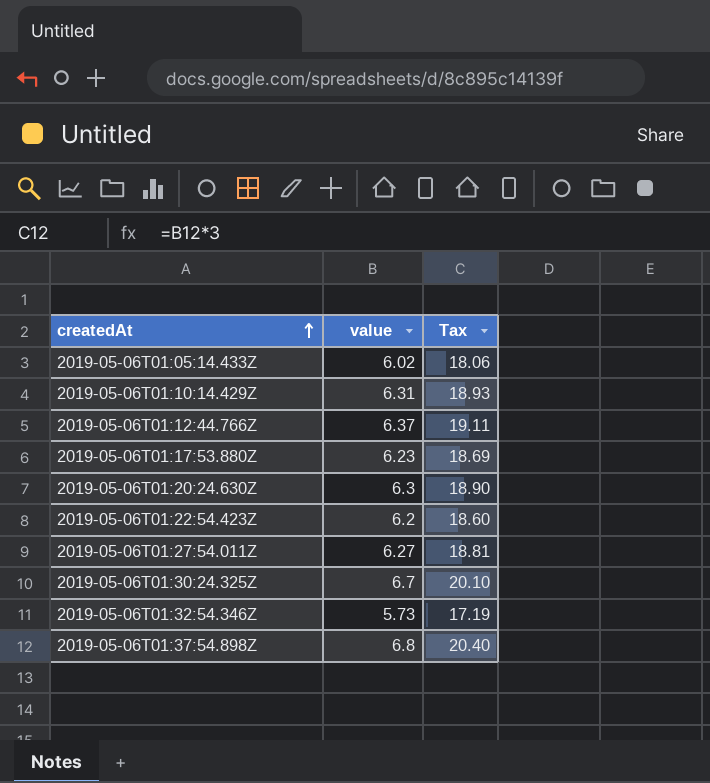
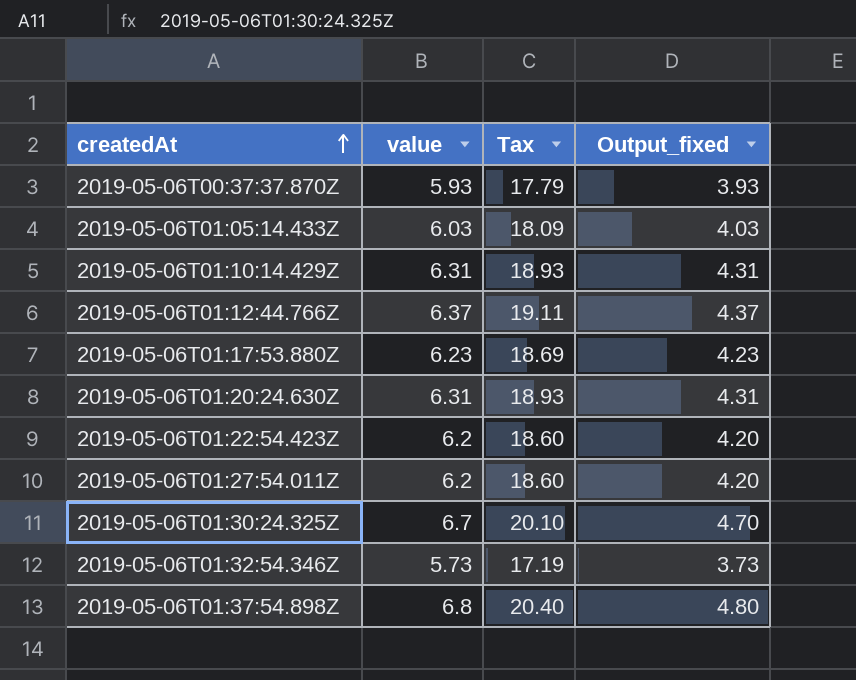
column Output_fixed | formula: none -> [value] - 2
row 2019-05-06T00:37:37.870Z: none -> 5.93 | 17.79 | 3.93
2019-05-06T01:05:14.433Z | value: 6.02 -> 6.03
2019-05-06T01:05:14.433Z | Tax: 18.06 -> 18.09
2019-05-06T01:20:24.630Z | value: 6.3 -> 6.31
2019-05-06T01:20:24.630Z | Tax: 18.90 -> 18.93
2019-05-06T01:27:54.011Z | value: 6.27 -> 6.2
2019-05-06T01:27:54.011Z | Tax: 18.81 -> 18.60

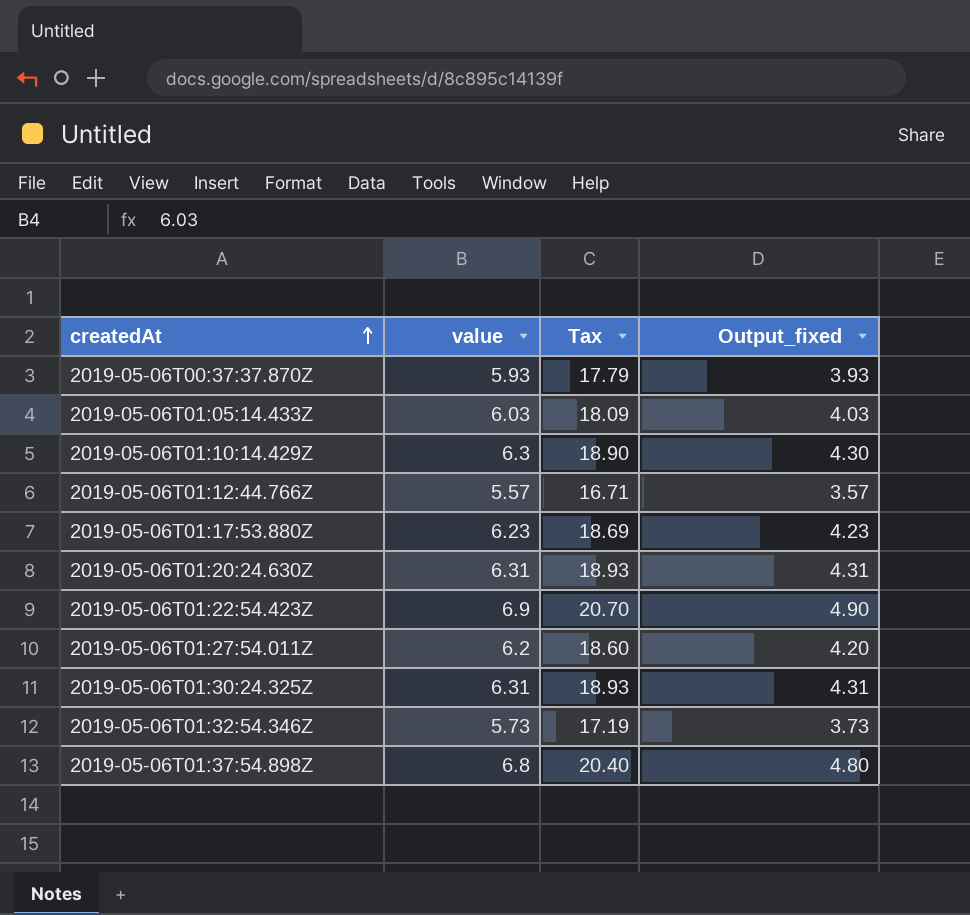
2019-05-06T01:10:14.429Z | value: 6.31 -> 6.3
2019-05-06T01:10:14.429Z | Tax: 18.93 -> 18.90
2019-05-06T01:10:14.429Z | Output_fixed: 4.31 -> 4.30
2019-05-06T01:12:44.766Z | value: 6.37 -> 5.57
2019-05-06T01:12:44.766Z | Tax: 19.11 -> 16.71
2019-05-06T01:12:44.766Z | Output_fixed: 4.37 -> 3.57
2019-05-06T01:22:54.423Z | value: 6.2 -> 6.9
2019-05-06T01:22:54.423Z | Tax: 18.60 -> 20.70
2019-05-06T01:22:54.423Z | Output_fixed: 4.20 -> 4.90
2019-05-06T01:30:24.325Z | value: 6.7 -> 6.31
2019-05-06T01:30:24.325Z | Tax: 20.10 -> 18.93
2019-05-06T01:30:24.325Z | Output_fixed: 4.70 -> 4.31

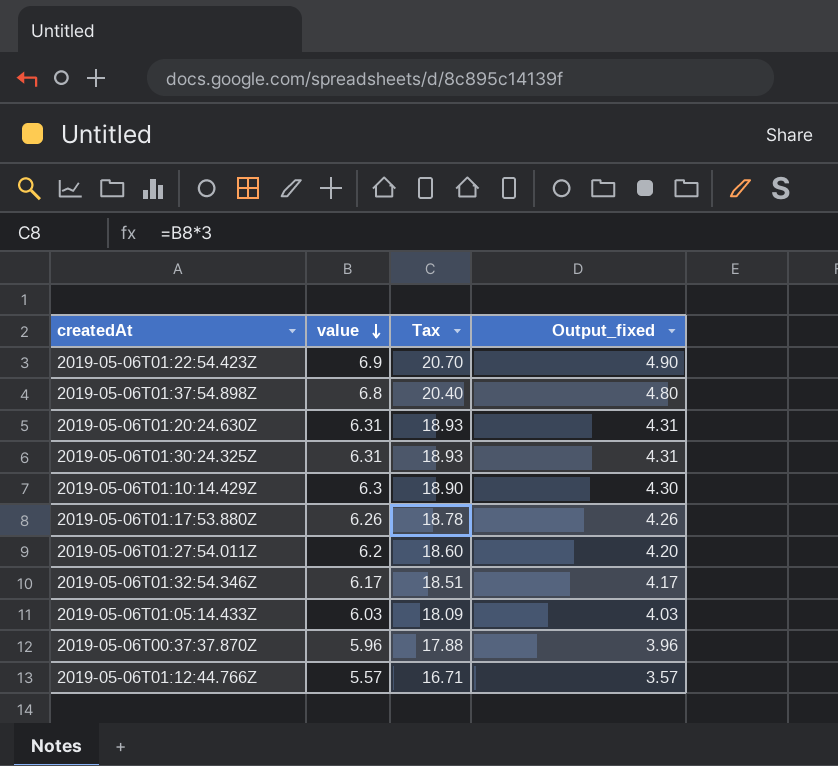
row order: createdAt ascending -> value descending
2019-05-06T01:17:53.880Z | value: 6.23 -> 6.26
2019-05-06T01:17:53.880Z | Tax: 18.69 -> 18.78
2019-05-06T01:17:53.880Z | Output_fixed: 4.23 -> 4.26
2019-05-06T01:32:54.346Z | value: 5.73 -> 6.17
2019-05-06T01:32:54.346Z | Tax: 17.19 -> 18.51
2019-05-06T01:32:54.346Z | Output_fixed: 3.73 -> 4.17
2019-05-06T00:37:37.870Z | value: 5.93 -> 5.96
2019-05-06T00:37:37.870Z | Tax: 17.79 -> 17.88
2019-05-06T00:37:37.870Z | Output_fixed: 3.93 -> 3.96

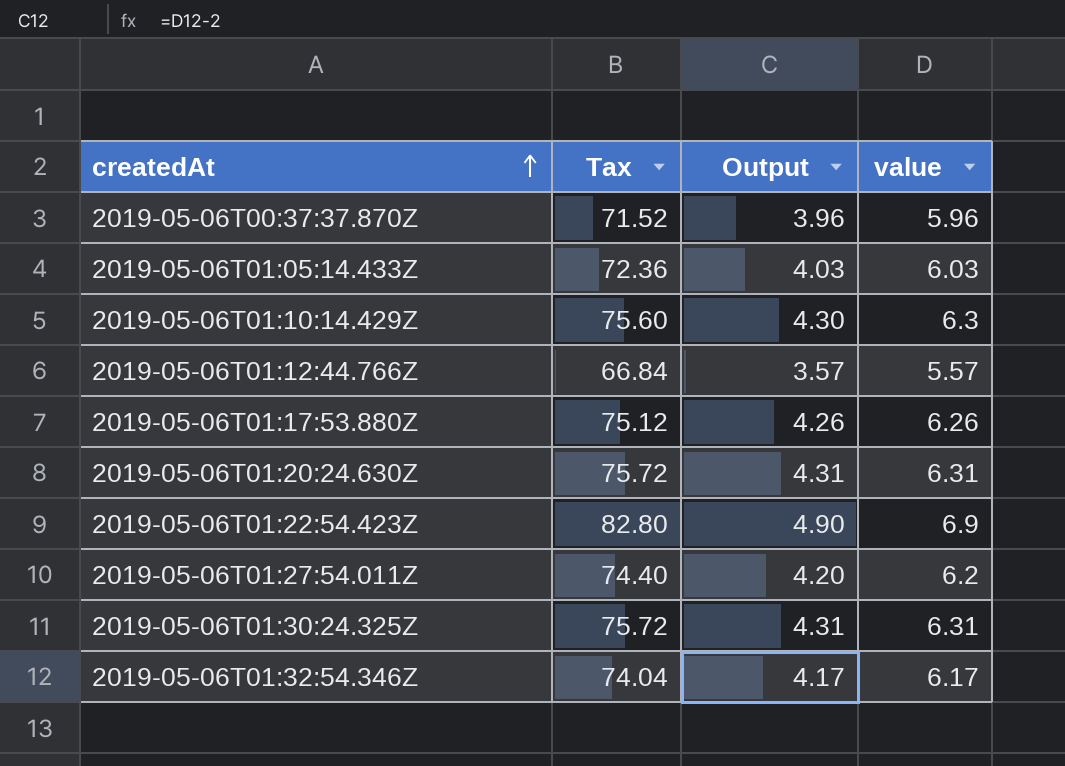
row order: value descending -> createdAt ascending
column Tax | formula: [value] * 3 -> [value] * 12
column name: Output_fixed -> Output
column value | position: 2 -> 4
row 2019-05-06T01:37:54.898Z: 6.8 | 20.40 | 4.80 -> none

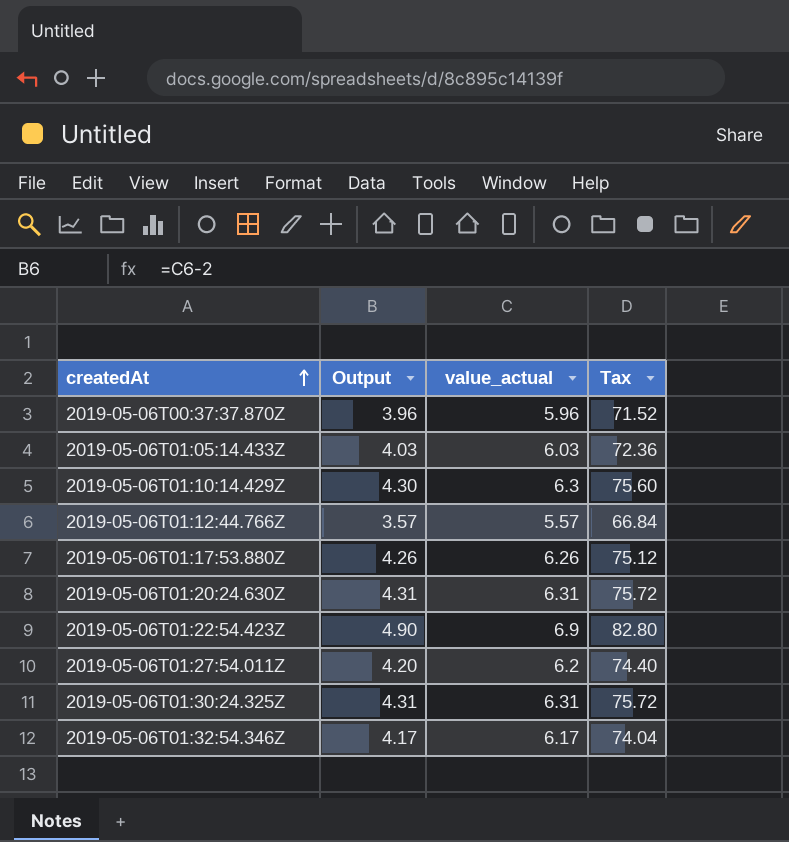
column name: value -> value_actual
column Tax | position: 2 -> 4

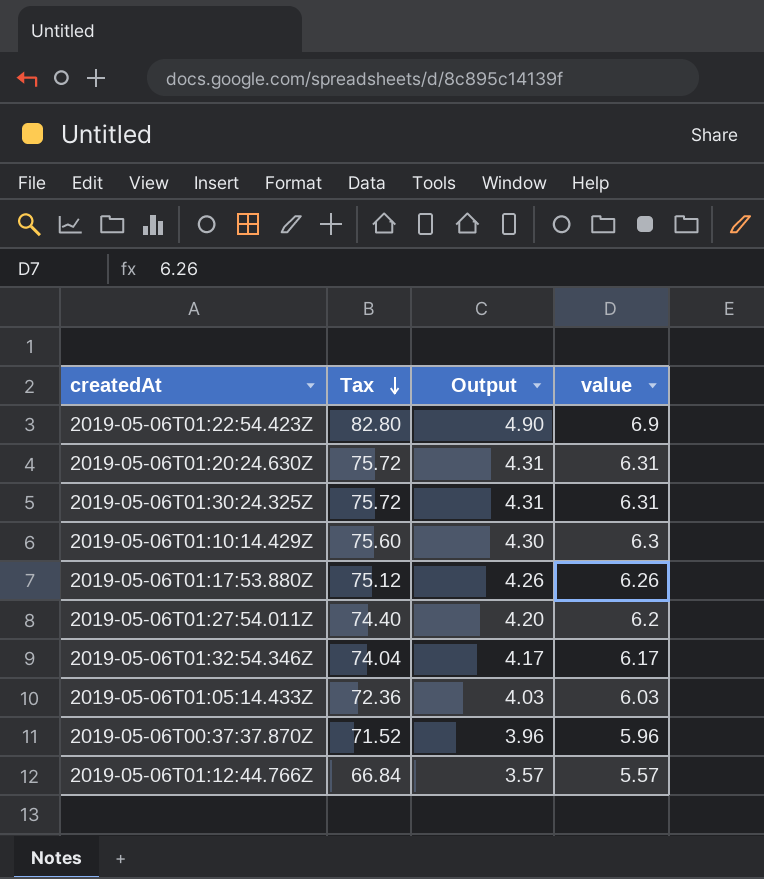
row order: createdAt ascending -> Tax descending
column Tax | position: 4 -> 2
column name: value_actual -> value

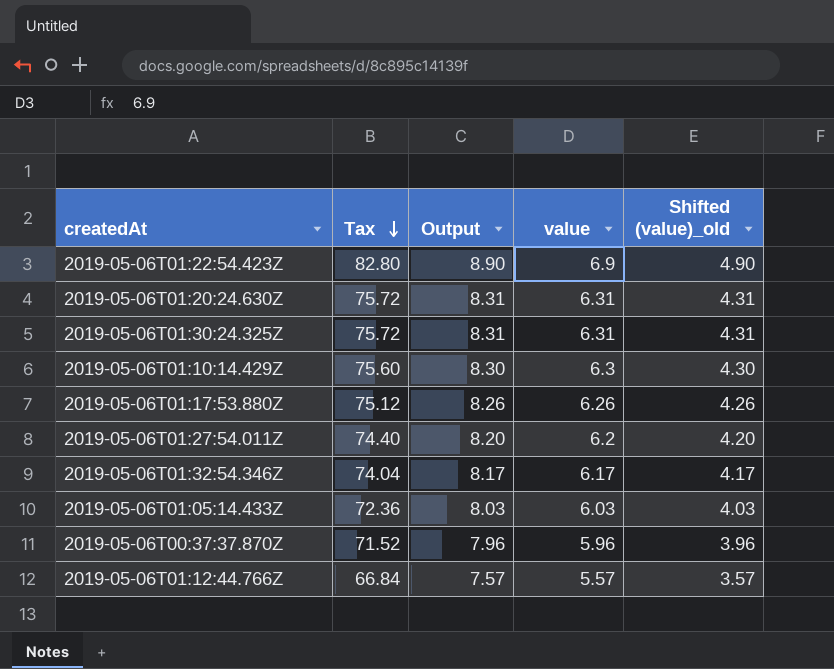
column Output | formula: [value] - 2 -> [value] + 2
column Shifted (value)_old | formula: none -> [value] - 2

